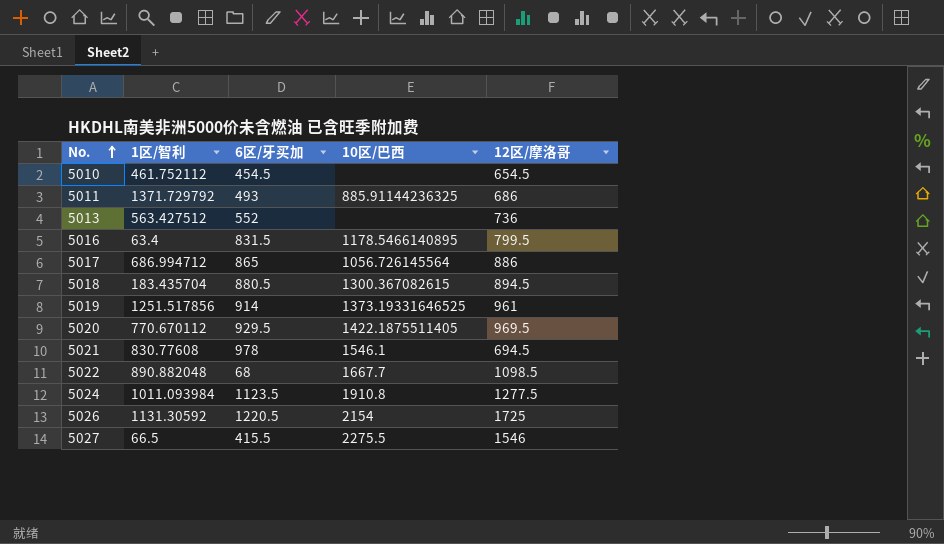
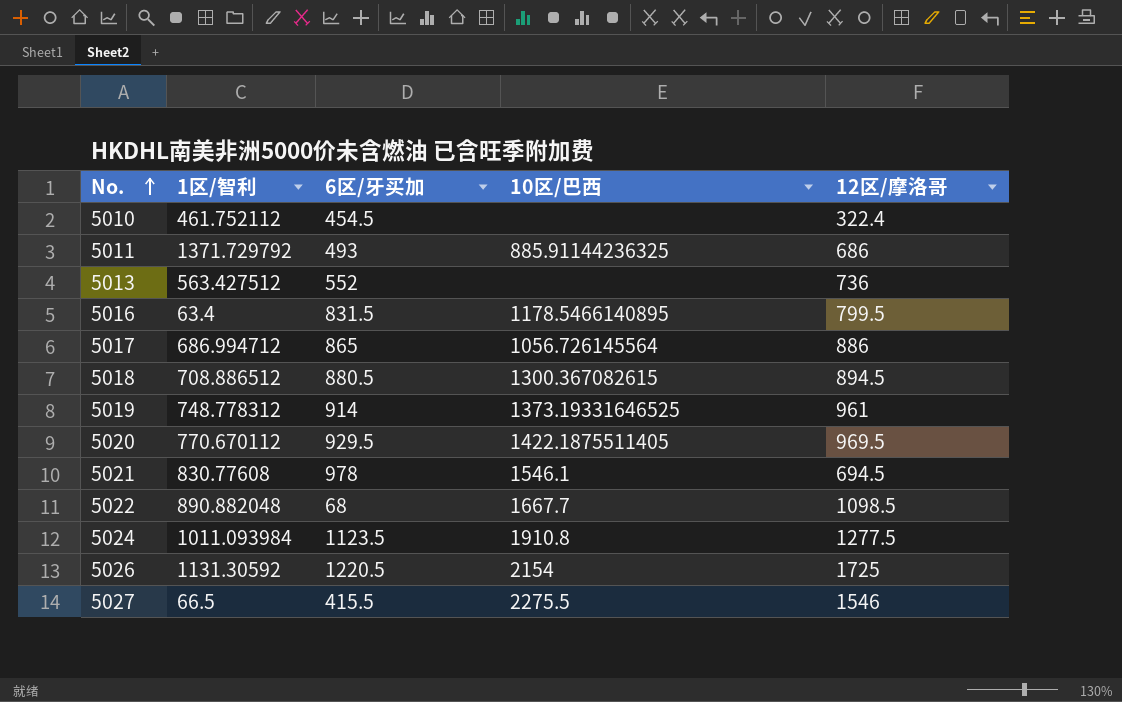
5010 | 12区/摩洛哥: 654.5 -> 322.4
5018 | 1区/智利: 183.435704 -> 708.886512
5019 | 1区/智利: 1251.517856 -> 748.778312

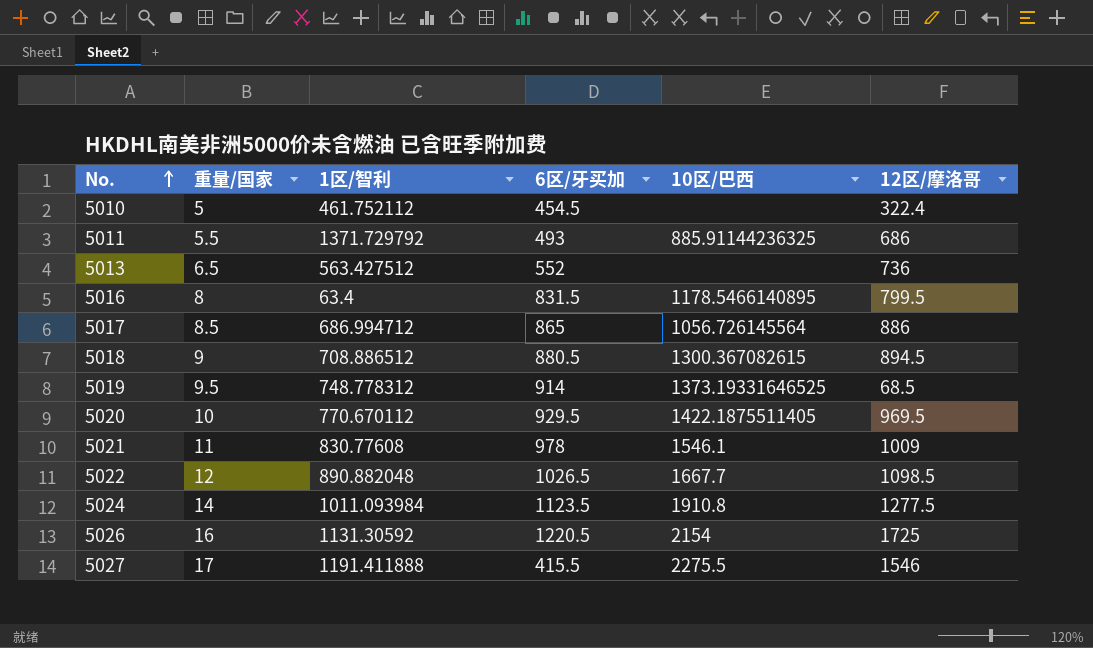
column 重量/国家 | position: none -> 2
5019 | 12区/摩洛哥: 961 -> 68.5
5021 | 12区/摩洛哥: 694.5 -> 1009
5022 | 6区/牙买加: 68 -> 1026.5
5027 | 1区/智利: 66.5 -> 1191.411888

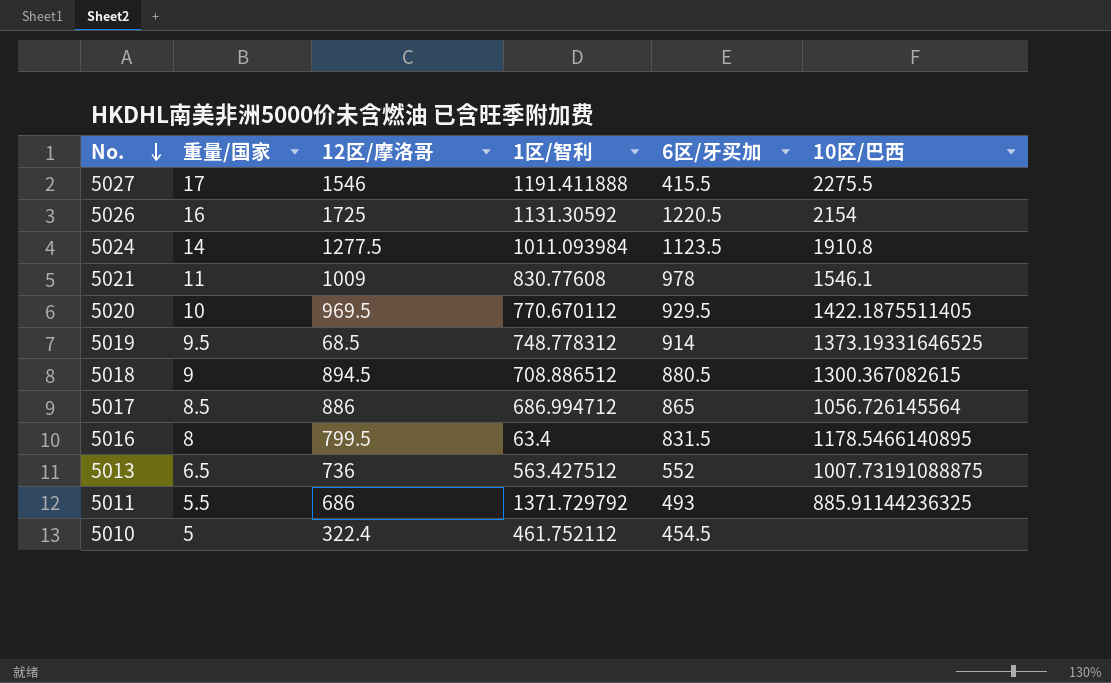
row order: No. ascending -> No. descending
column 12区/摩洛哥 | position: 6 -> 3
row 5022: 12 | 890.882048 | 1026.5 | 1667.7 | 1098.5 -> none
5013 | 10区/巴西: none -> 1007.73191088875

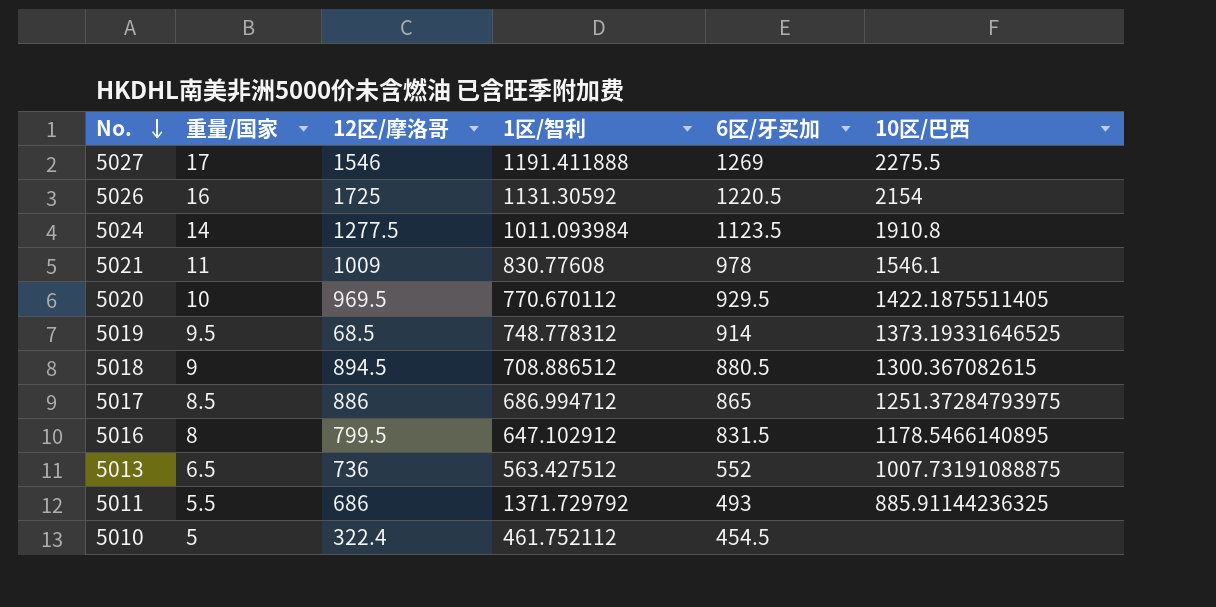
5027 | 6区/牙买加: 415.5 -> 1269
5017 | 10区/巴西: 1056.726145564 -> 1251.37284793975
5016 | 1区/智利: 63.4 -> 647.102912

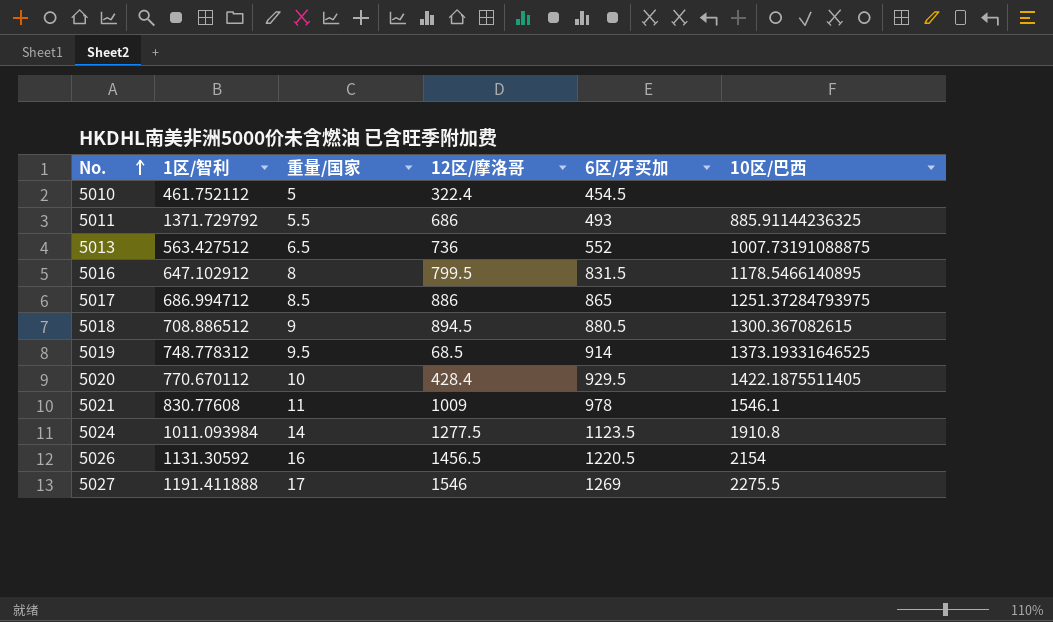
row order: No. descending -> No. ascending
column 1区/智利 | position: 4 -> 2
5020 | 12区/摩洛哥: 969.5 -> 428.4
5026 | 12区/摩洛哥: 1725 -> 1456.5

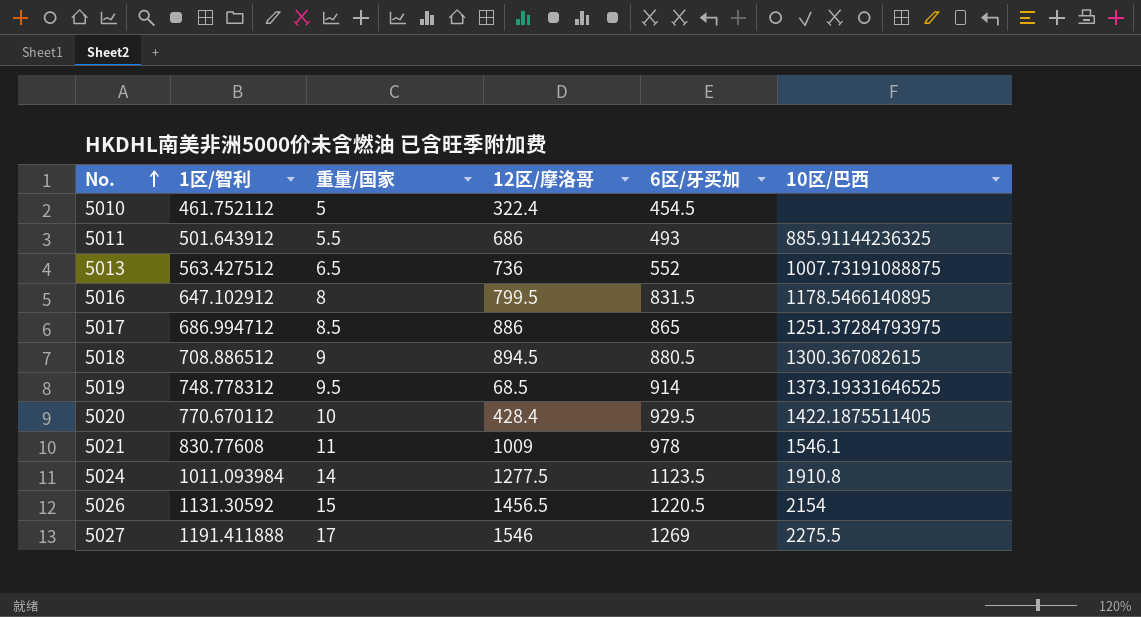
5011 | 1区/智利: 1371.729792 -> 501.643912
5026 | 重量/国家: 16 -> 15

